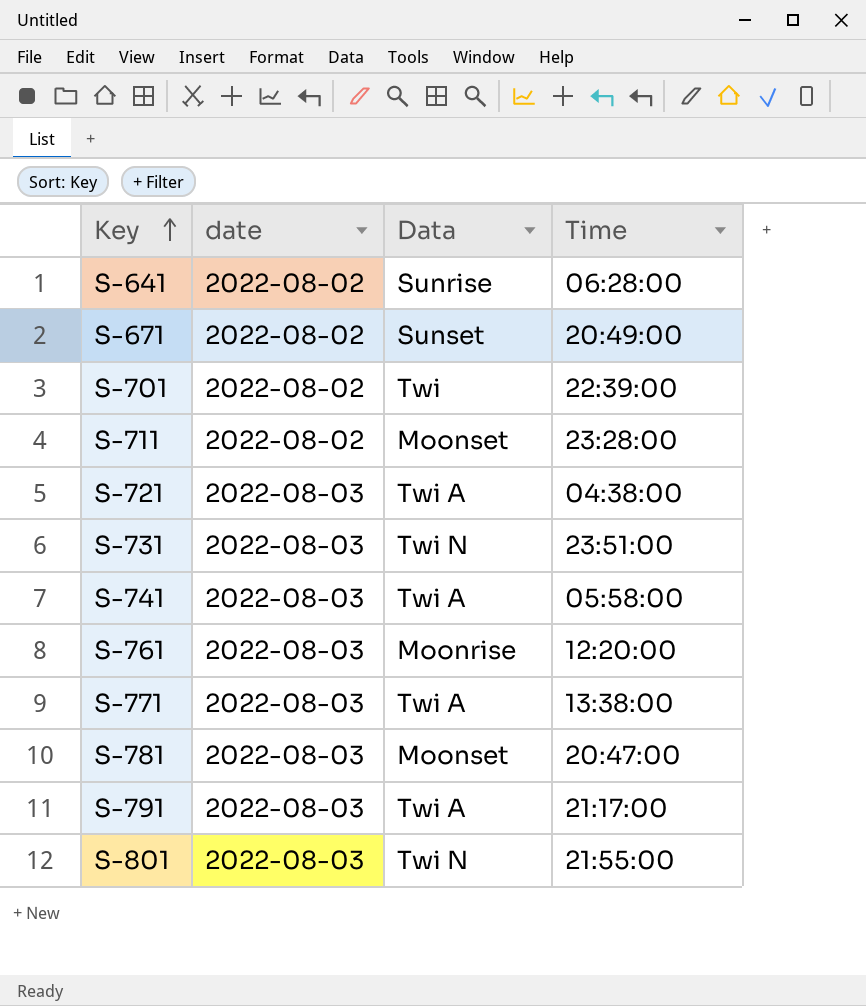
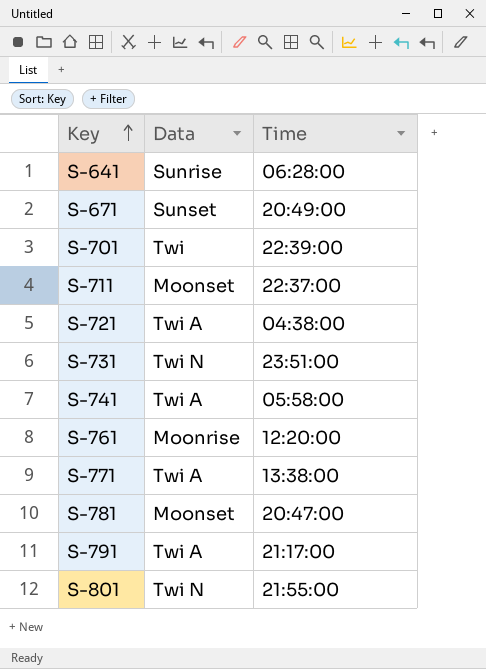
column date | position: 2 -> none
S-711 | Time: 23:28:00 -> 22:37:00

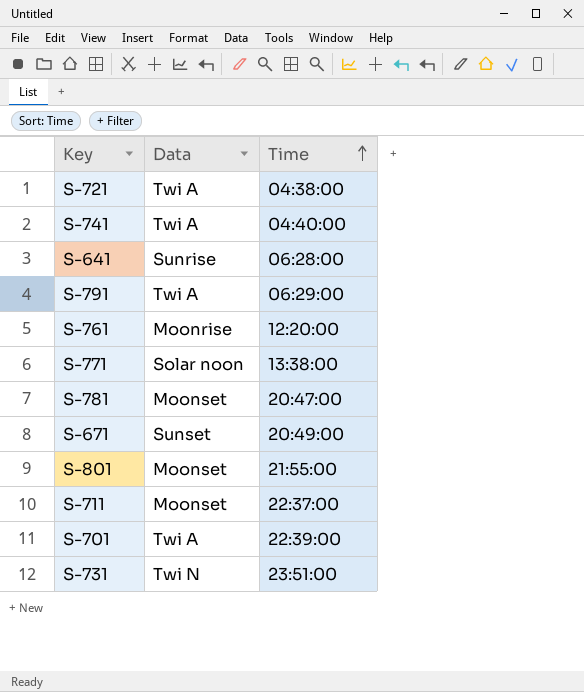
row order: Key ascending -> Time ascending
S-741 | Time: 05:58:00 -> 04:40:00
S-791 | Time: 21:17:00 -> 06:29:00
S-771 | Data: Twi A -> Solar noon
S-801 | Data: Twi N -> Moonset
S-701 | Data: Twi -> Twi A

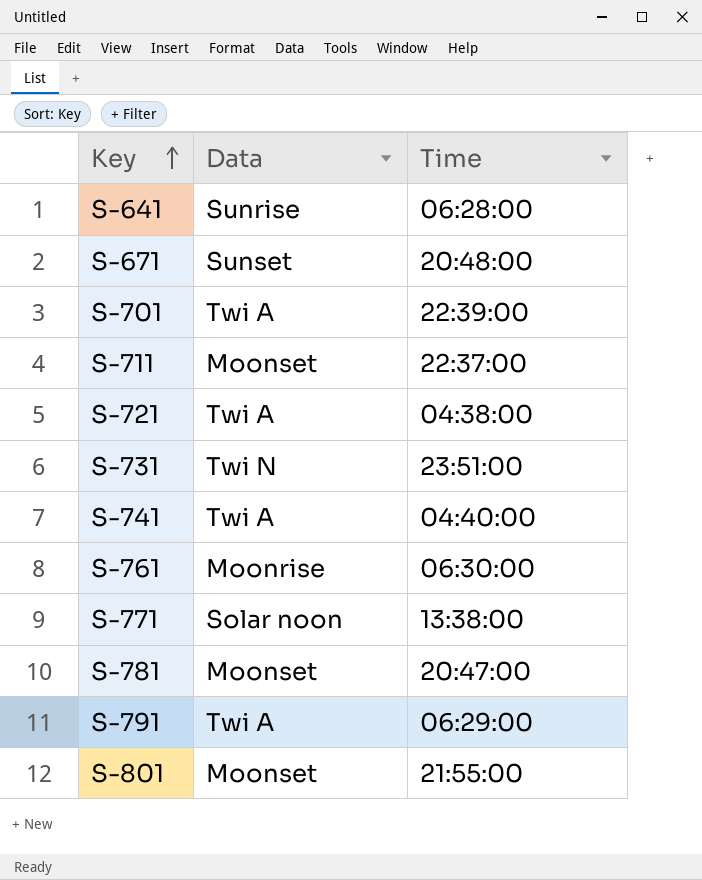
row order: Time ascending -> Key ascending
S-671 | Time: 20:49:00 -> 20:48:00
S-761 | Time: 12:20:00 -> 06:30:00

